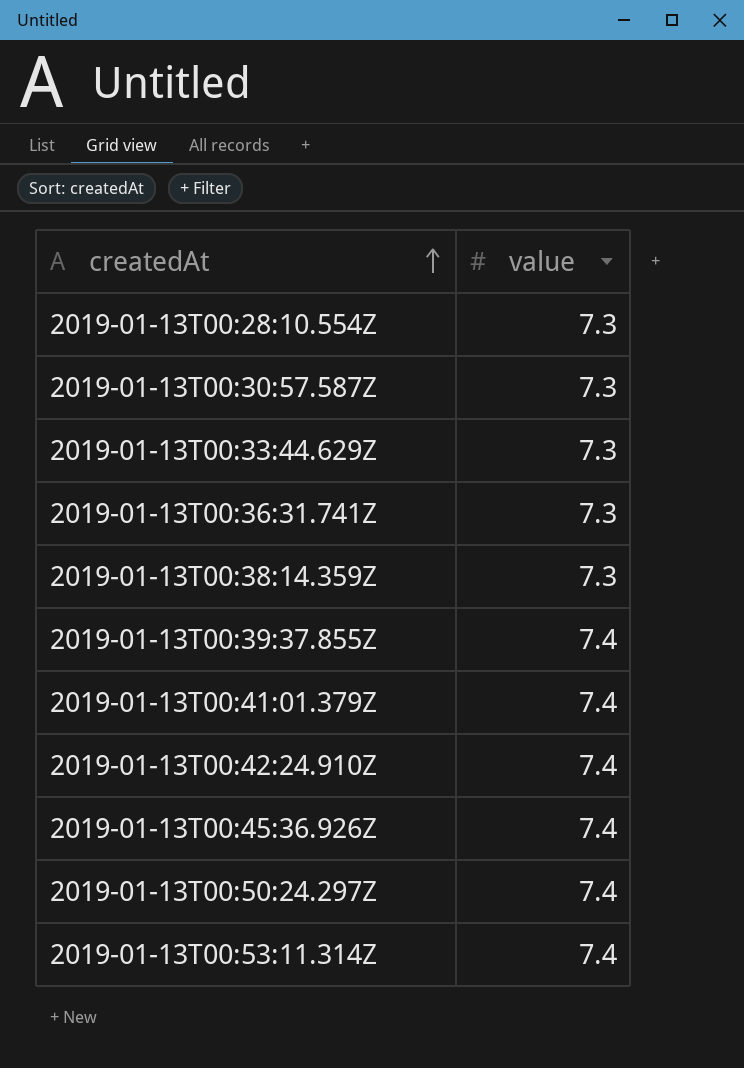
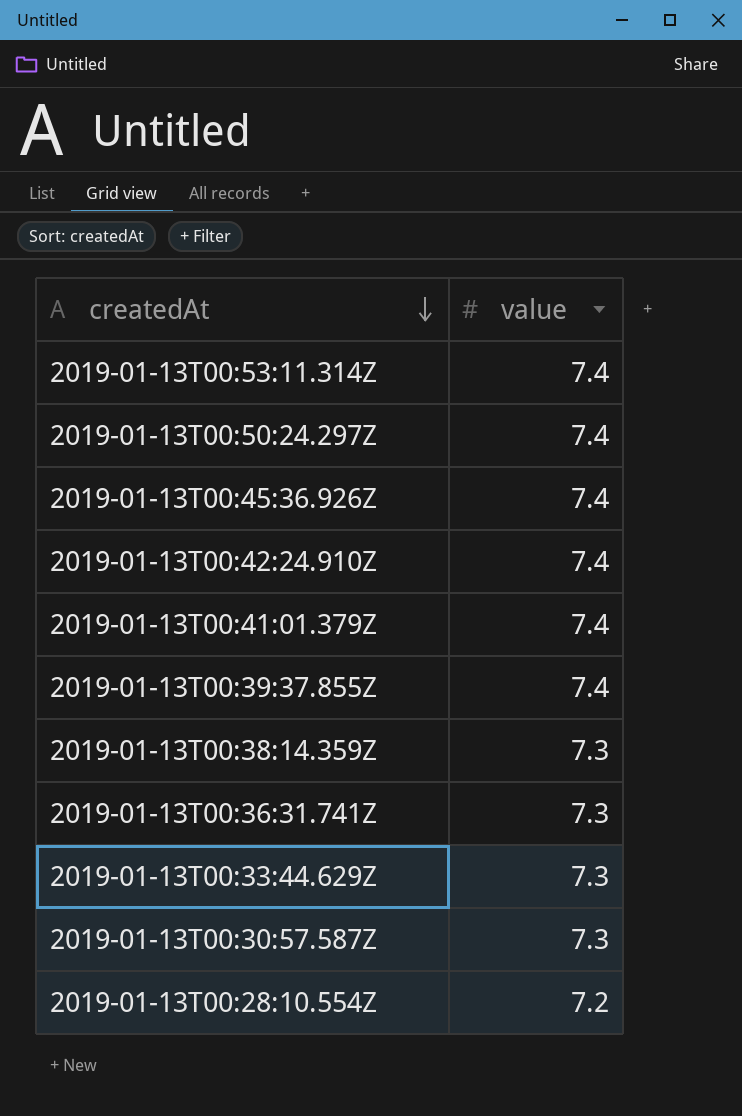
row order: createdAt ascending -> createdAt descending
2019-01-13T00:28:10.554Z | value: 7.3 -> 7.2

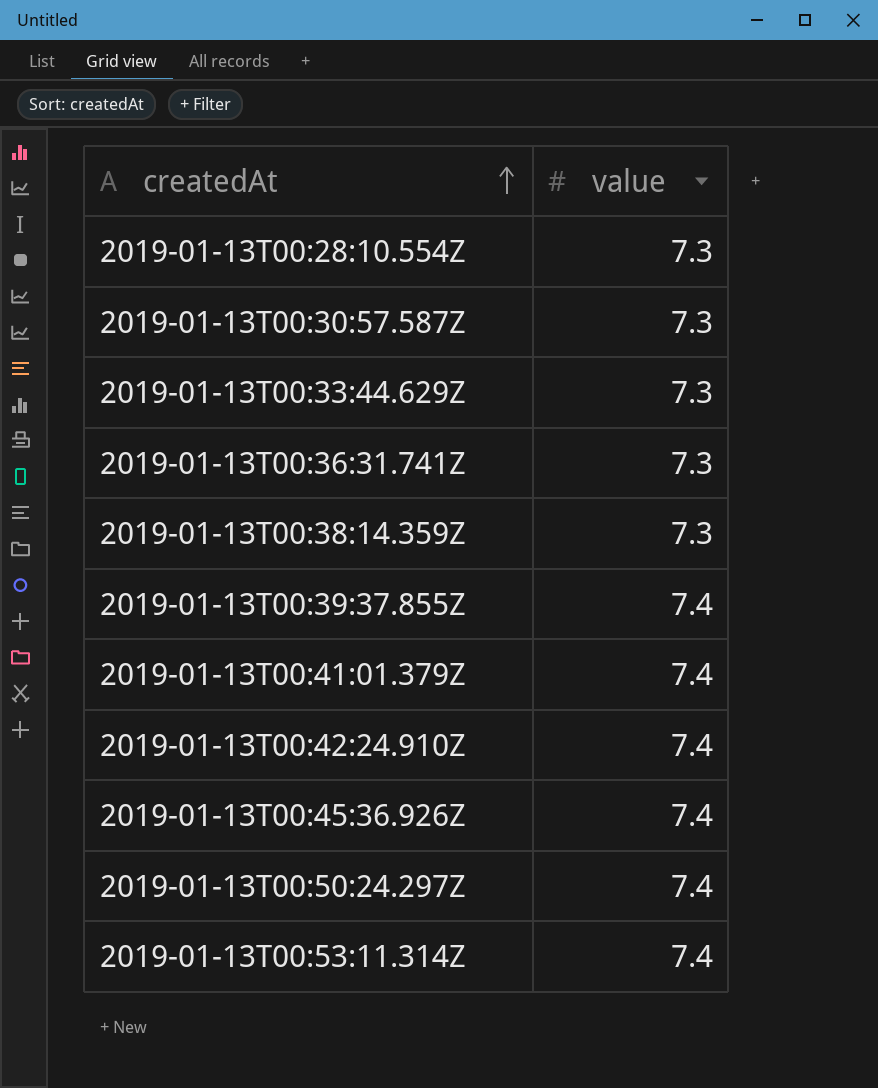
row order: createdAt descending -> createdAt ascending
2019-01-13T00:28:10.554Z | value: 7.2 -> 7.3

